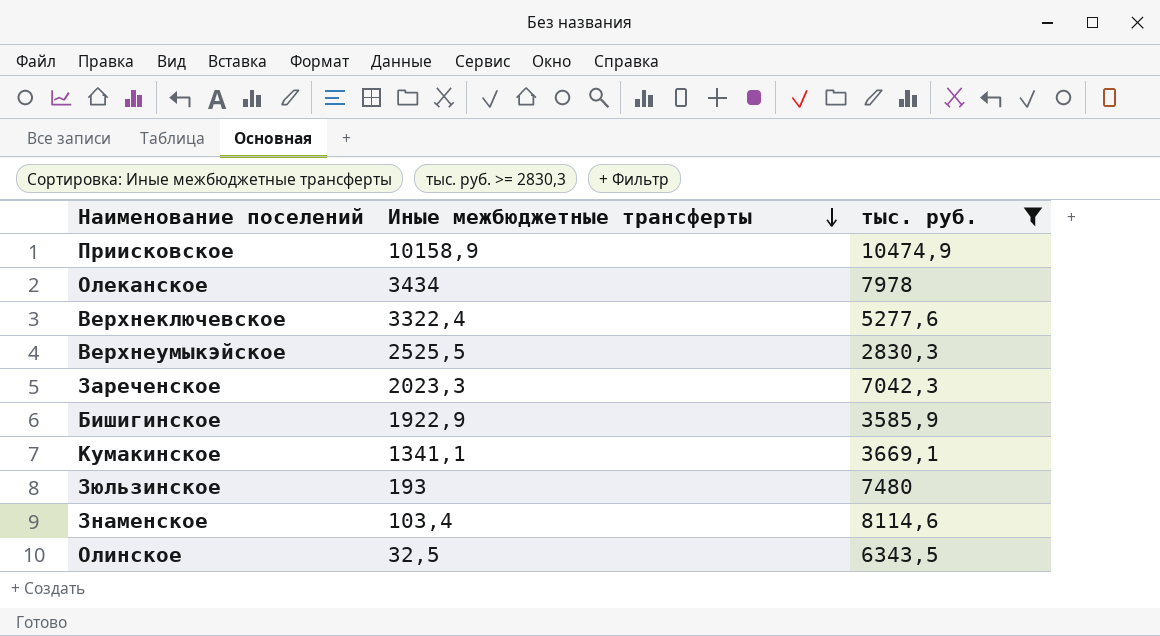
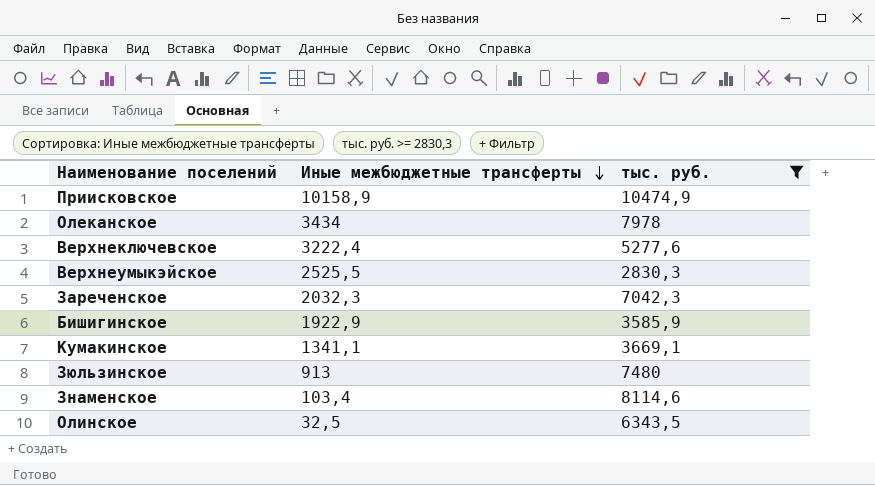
Верхнеключевское | Иные межбюджетные трансферты: 3322,4 -> 3222,4
Зареченское | Иные межбюджетные трансферты: 2023,3 -> 2032,3
Зюльзинское | Иные межбюджетные трансферты: 193 -> 913

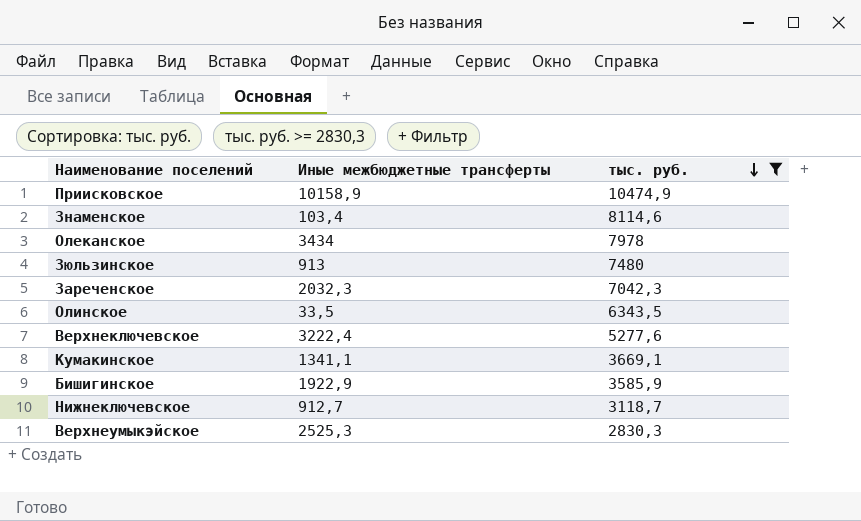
row order: Иные межбюджетные трансферты descending -> тыс. руб. descending
Олинское | Иные межбюджетные трансферты: 32,5 -> 33,5
row Нижнеключевское: none -> 912,7 | 3118,7
Верхнеумыкэйское | Иные межбюджетные трансферты: 2525,5 -> 2525,3

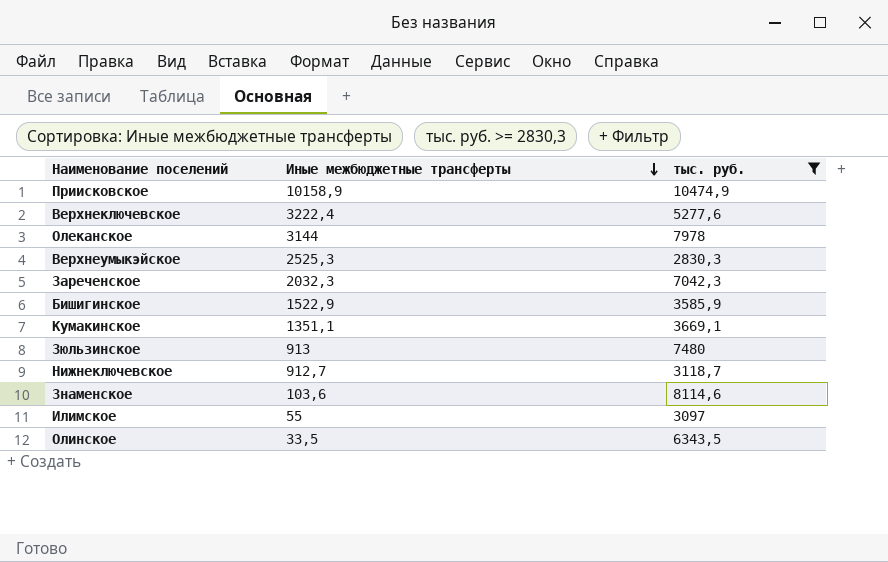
row order: тыс. руб. descending -> Иные межбюджетные трансферты descending
Олеканское | Иные межбюджетные трансферты: 3434 -> 3144
Бишигинское | Иные межбюджетные трансферты: 1922,9 -> 1522,9
Кумакинское | Иные межбюджетные трансферты: 1341,1 -> 1351,1
Знаменское | Иные межбюджетные трансферты: 103,4 -> 103,6
row Илимское: none -> 55 | 3097

